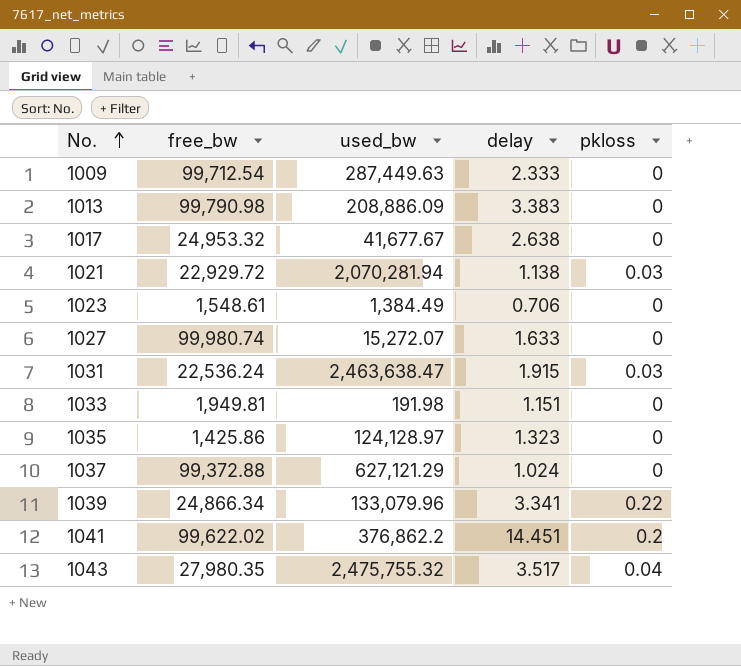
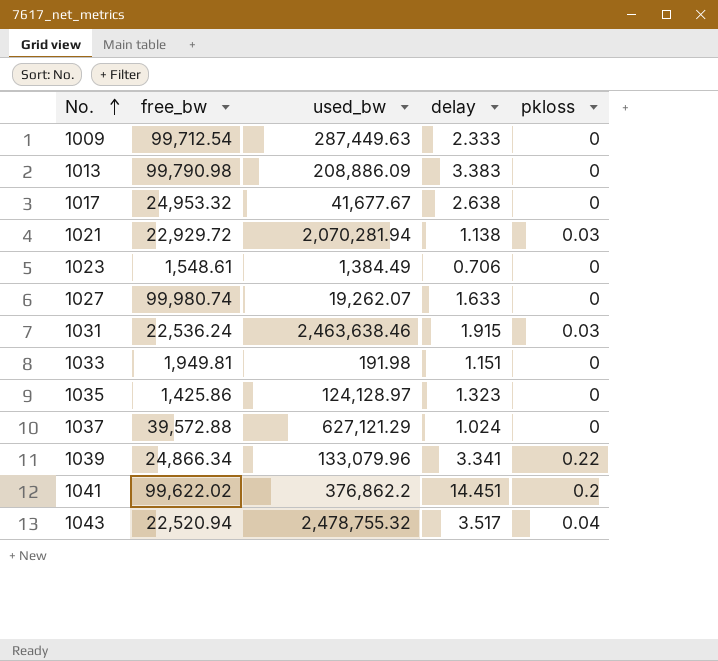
1027 | used_bw: 15,272.07 -> 19,262.07
1031 | used_bw: 2,463,638.47 -> 2,463,638.46
1037 | free_bw: 99,372.88 -> 39,572.88
1043 | free_bw: 27,980.35 -> 22,520.94
1043 | used_bw: 2,475,755.32 -> 2,478,755.32

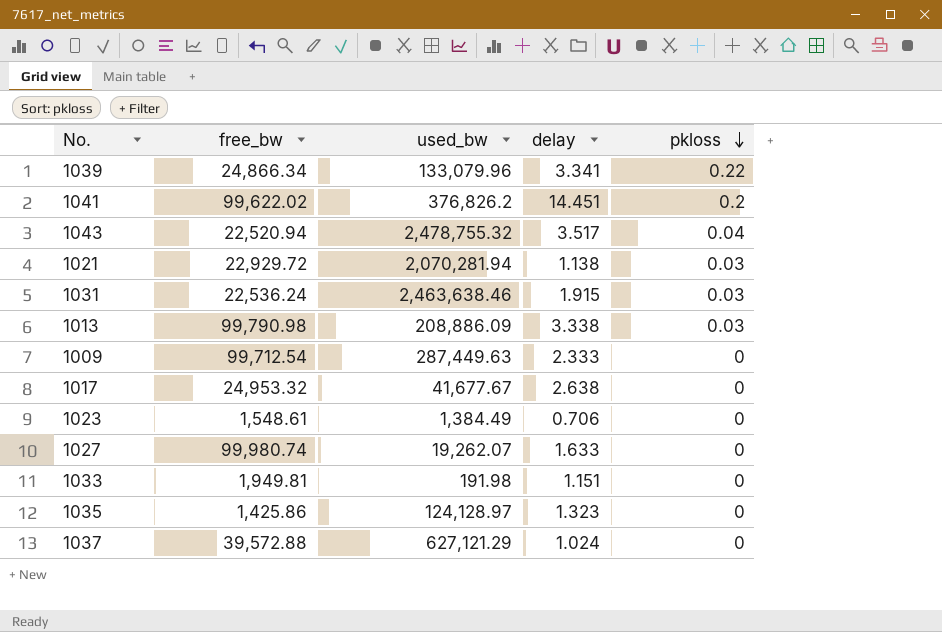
row order: No. ascending -> pkloss descending
1041 | used_bw: 376,862.2 -> 376,826.2
1013 | delay: 3.383 -> 3.338
1013 | pkloss: 0 -> 0.03

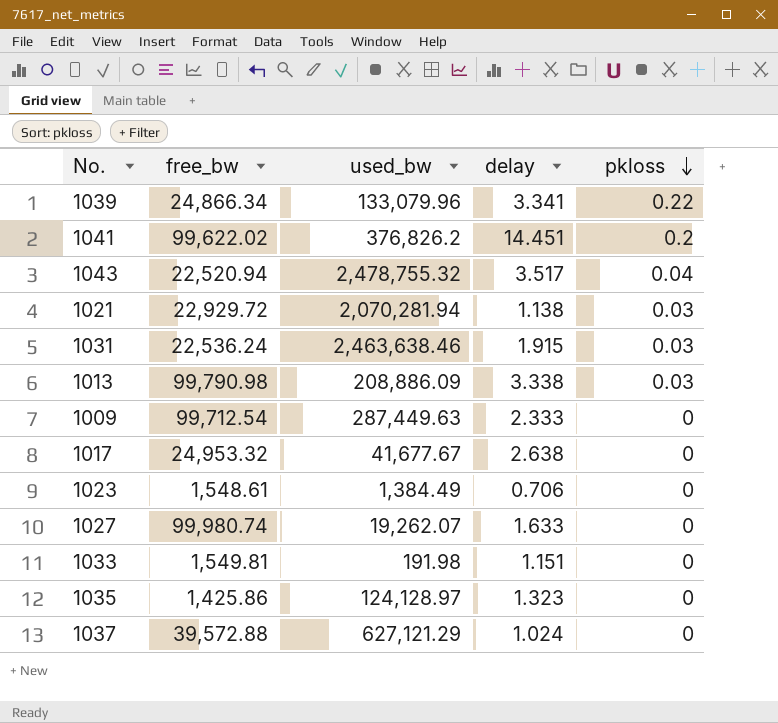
1033 | free_bw: 1,949.81 -> 1,549.81

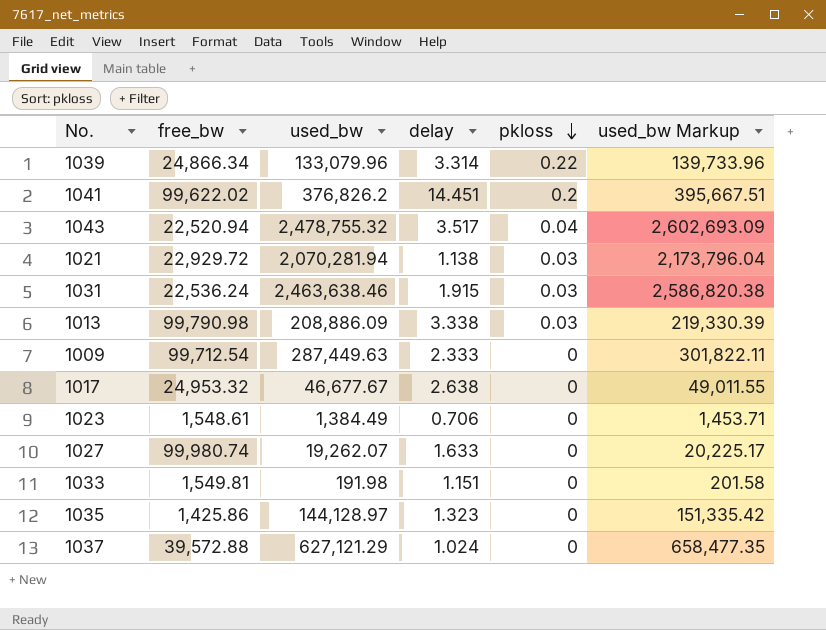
column used_bw Markup | formula: none -> [used_bw] * 1.05
1039 | delay: 3.341 -> 3.314
1017 | used_bw: 41,677.67 -> 46,677.67
1035 | used_bw: 124,128.97 -> 144,128.97

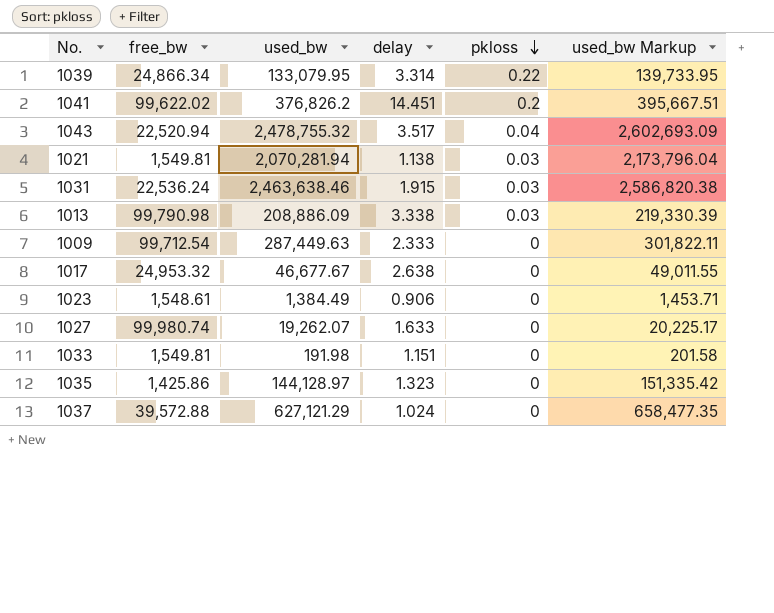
1039 | used_bw: 133,079.96 -> 133,079.95
1039 | used_bw Markup: 139,733.96 -> 139,733.95
1021 | free_bw: 22,929.72 -> 1,549.81
1023 | delay: 0.706 -> 0.906

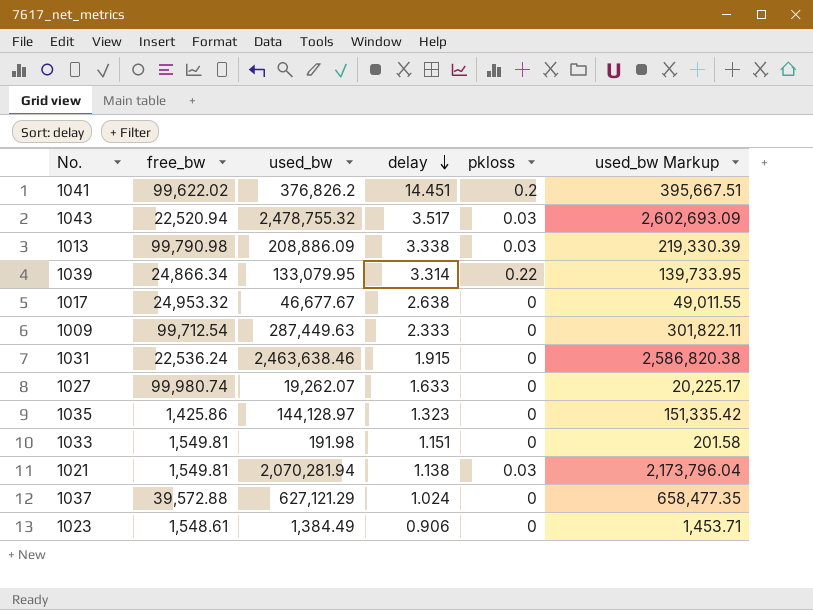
row order: pkloss descending -> delay descending
1043 | pkloss: 0.04 -> 0.03
1031 | pkloss: 0.03 -> 0

